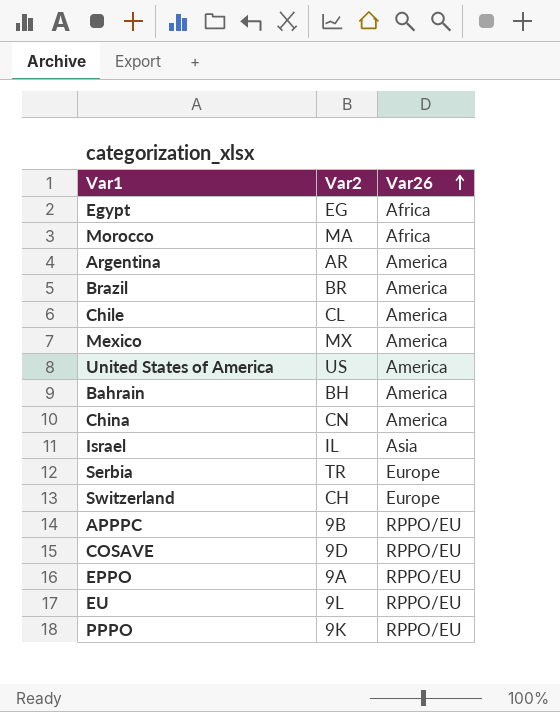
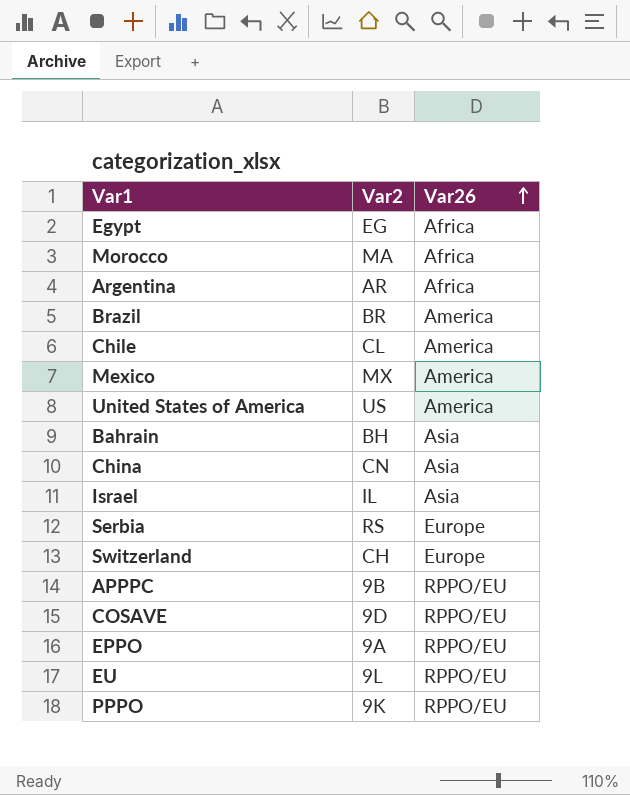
Argentina | Var26: America -> Africa
Bahrain | Var26: America -> Asia
China | Var26: America -> Asia
Serbia | Var2: TR -> RS

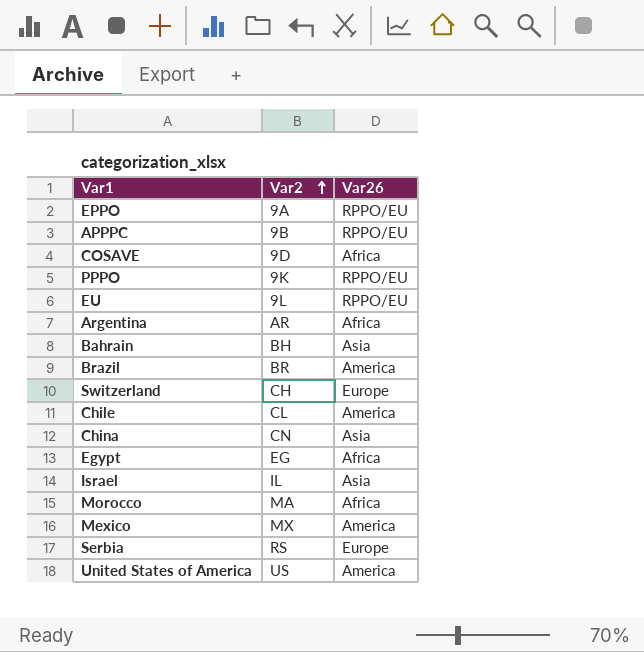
row order: Var26 ascending -> Var2 ascending
COSAVE | Var26: RPPO/EU -> Africa

